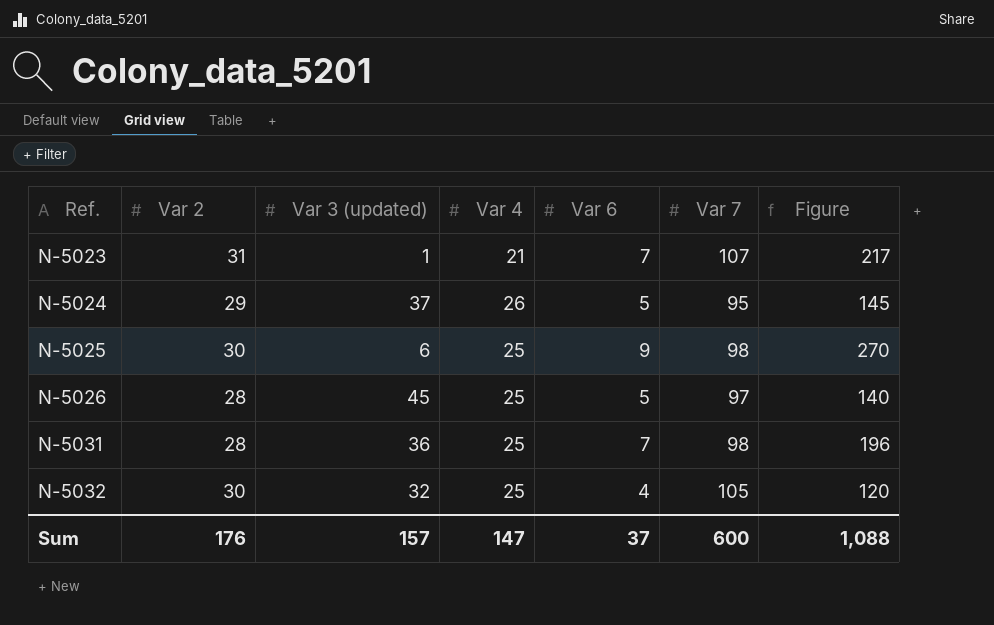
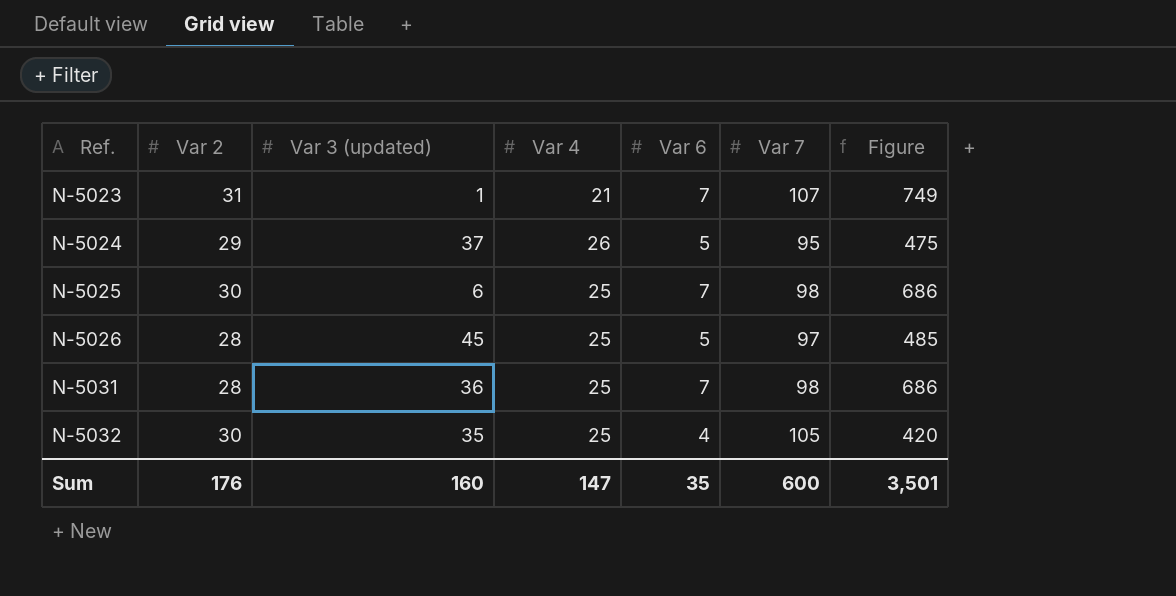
column Figure | formula: [Var 2] * [Var 6] -> [Var 6] * [Var 7]
N-5025 | Var 6: 9 -> 7
N-5032 | Var 3 (updated): 32 -> 35
Sum | Var 3 (updated): 157 -> 160
Sum | Var 6: 37 -> 35
Sum | Figure: 1,088 -> 3,501

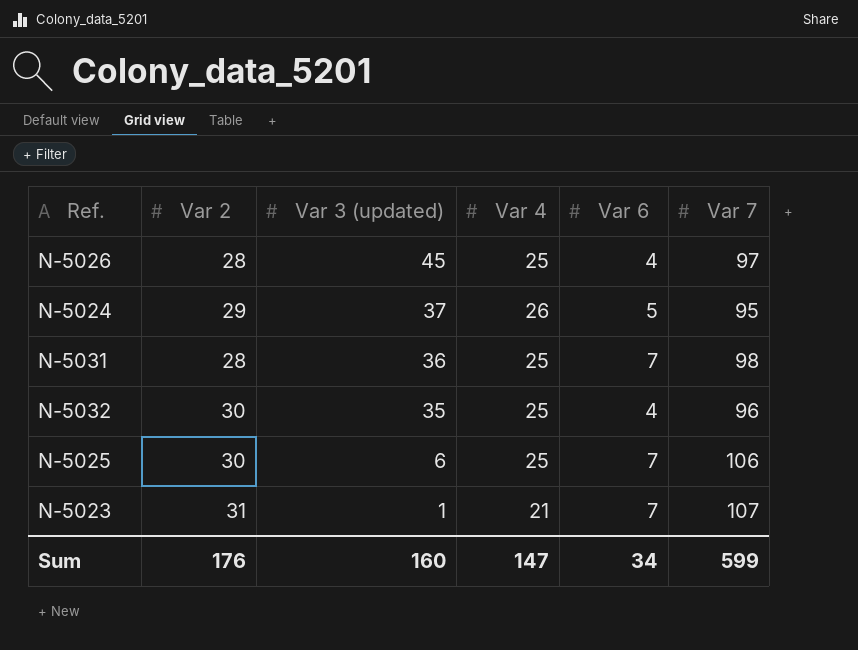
row order: Ref. ascending -> Var 3 (updated) descending
column Figure | formula: [Var 6] * [Var 7] -> none
N-5026 | Var 6: 5 -> 4
N-5032 | Var 7: 105 -> 96
N-5025 | Var 7: 98 -> 106
Sum | Var 6: 35 -> 34
Sum | Var 7: 600 -> 599

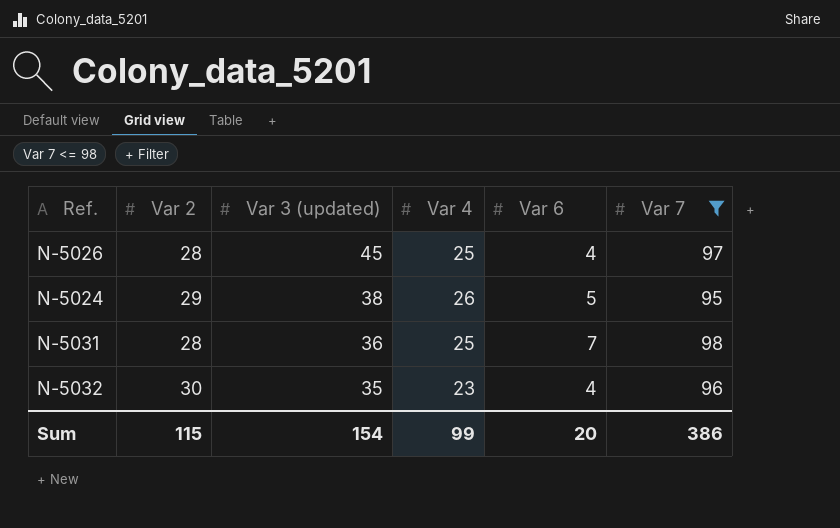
filter: none -> Var 7 <= 98
N-5024 | Var 3 (updated): 37 -> 38
N-5032 | Var 4: 25 -> 23
Sum | Var 2: 176 -> 115
Sum | Var 3 (updated): 160 -> 154
Sum | Var 4: 147 -> 99
Sum | Var 6: 34 -> 20
Sum | Var 7: 599 -> 386

